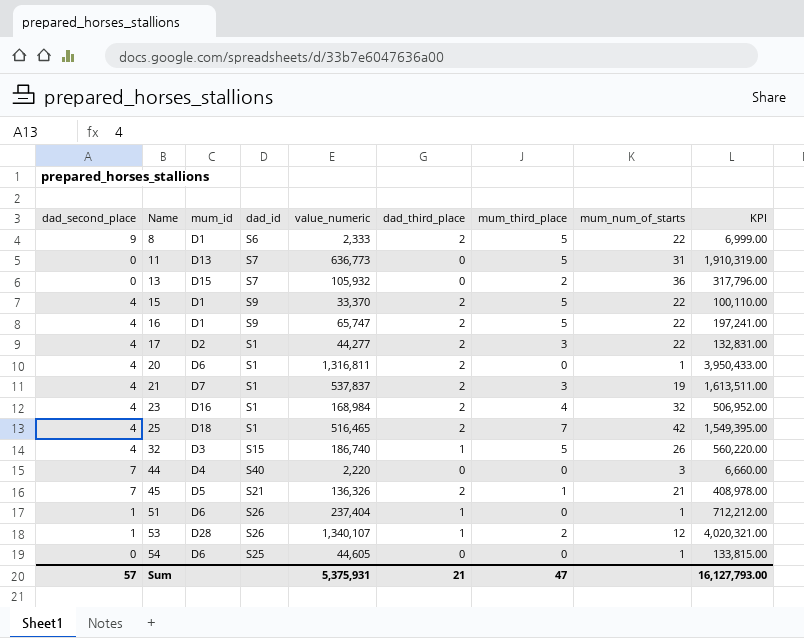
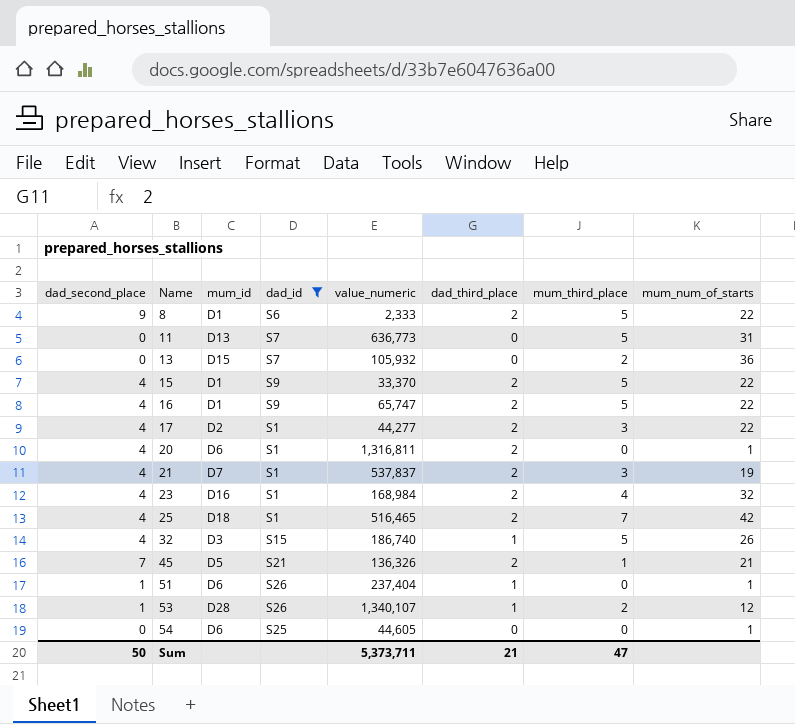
filter: none -> dad_id != S40
column KPI | formula: [value_numeric] * 3 -> none
Sum | dad_second_place: 57 -> 50
Sum | value_numeric: 5,375,931 -> 5,373,711

